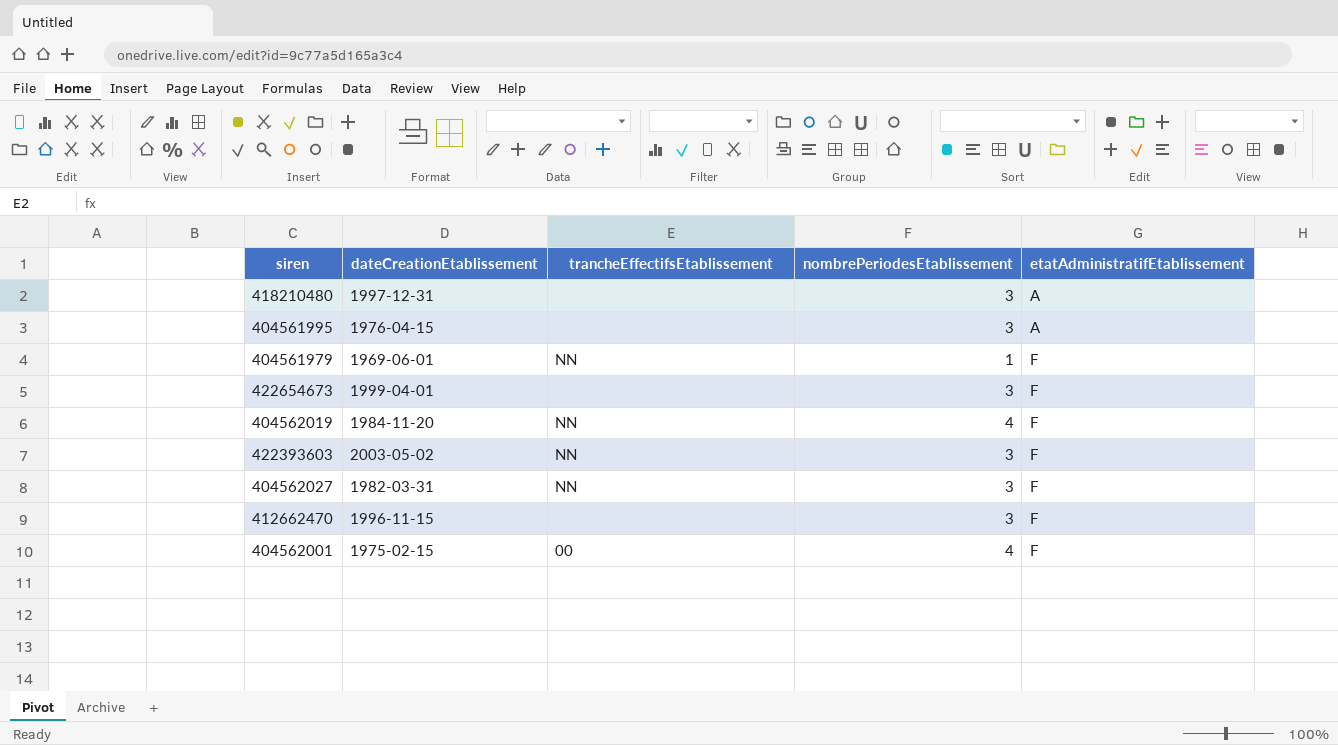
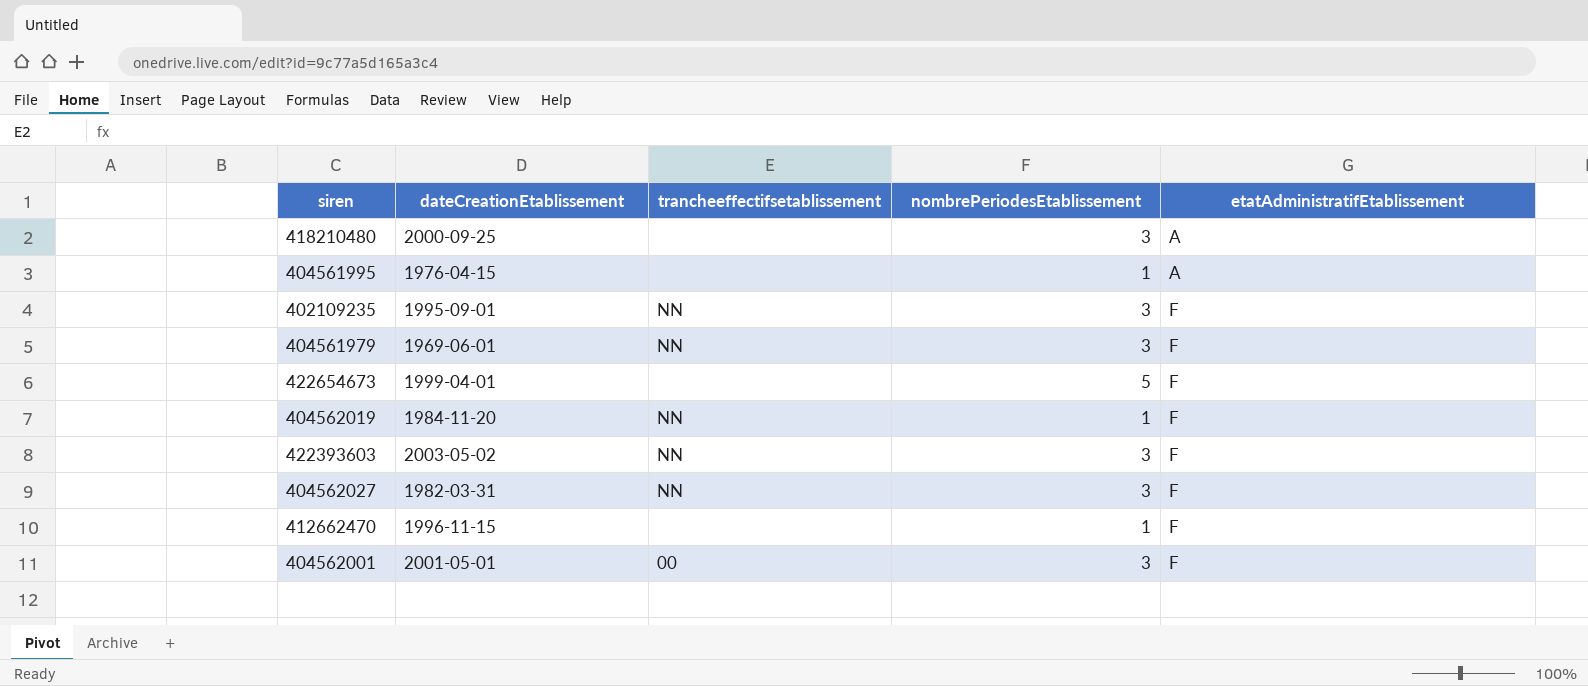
column name: trancheEffectifsEtablissement -> trancheeffectifsetablissement
418210480 | dateCreationEtablissement: 1997-12-31 -> 2000-09-25
404561995 | nombrePeriodesEtablissement: 3 -> 1
row 402109235: none -> 1995-09-01 | NN | 3 | F
404561979 | nombrePeriodesEtablissement: 1 -> 3
422654673 | nombrePeriodesEtablissement: 3 -> 5
404562019 | nombrePeriodesEtablissement: 4 -> 1
412662470 | nombrePeriodesEtablissement: 3 -> 1
404562001 | dateCreationEtablissement: 1975-02-15 -> 2001-05-01
404562001 | nombrePeriodesEtablissement: 4 -> 3

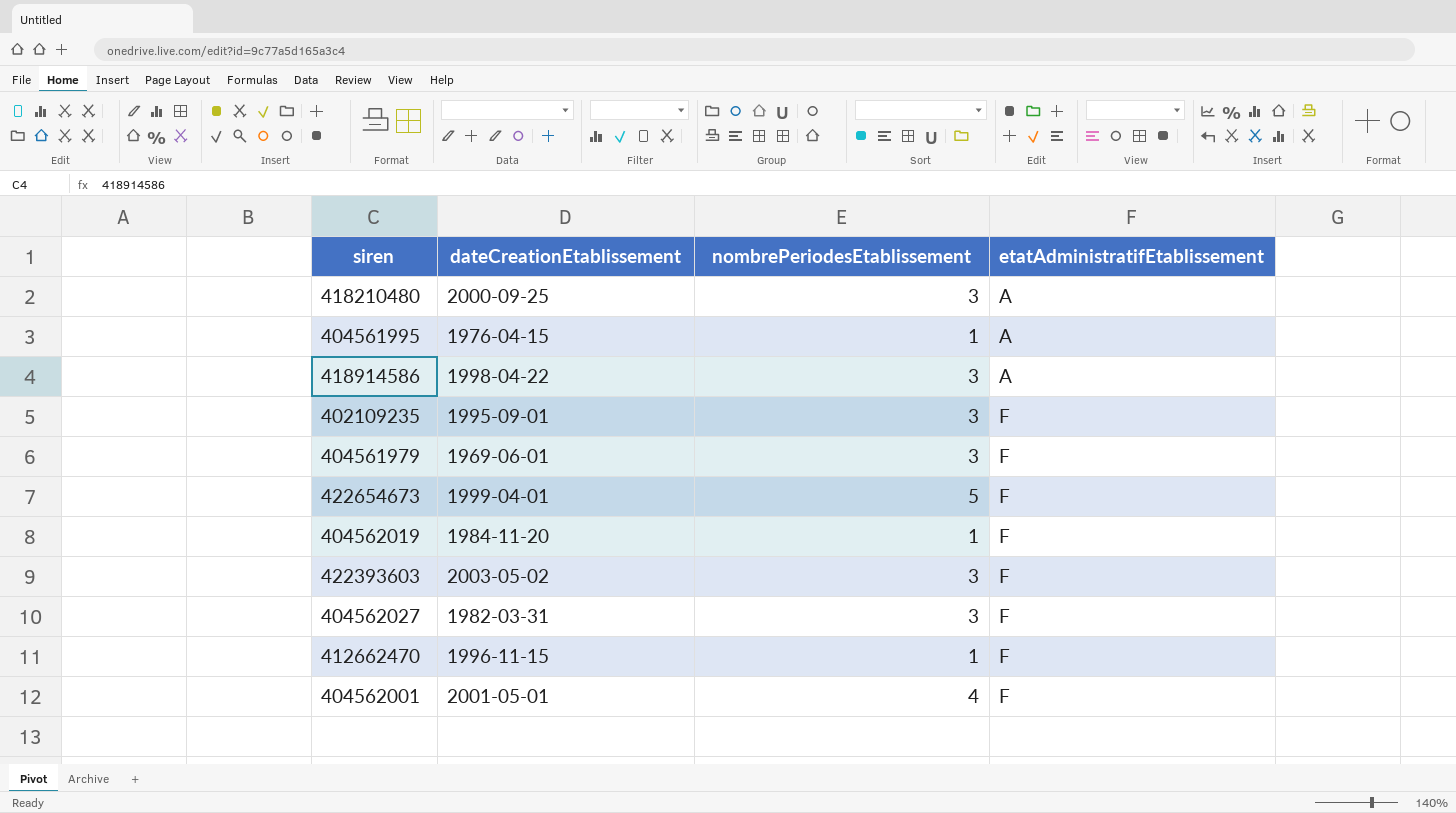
column trancheeffectifsetablissement | position: 3 -> none
row 418914586: none -> 1998-04-22 | 3 | A
404562001 | nombrePeriodesEtablissement: 3 -> 4

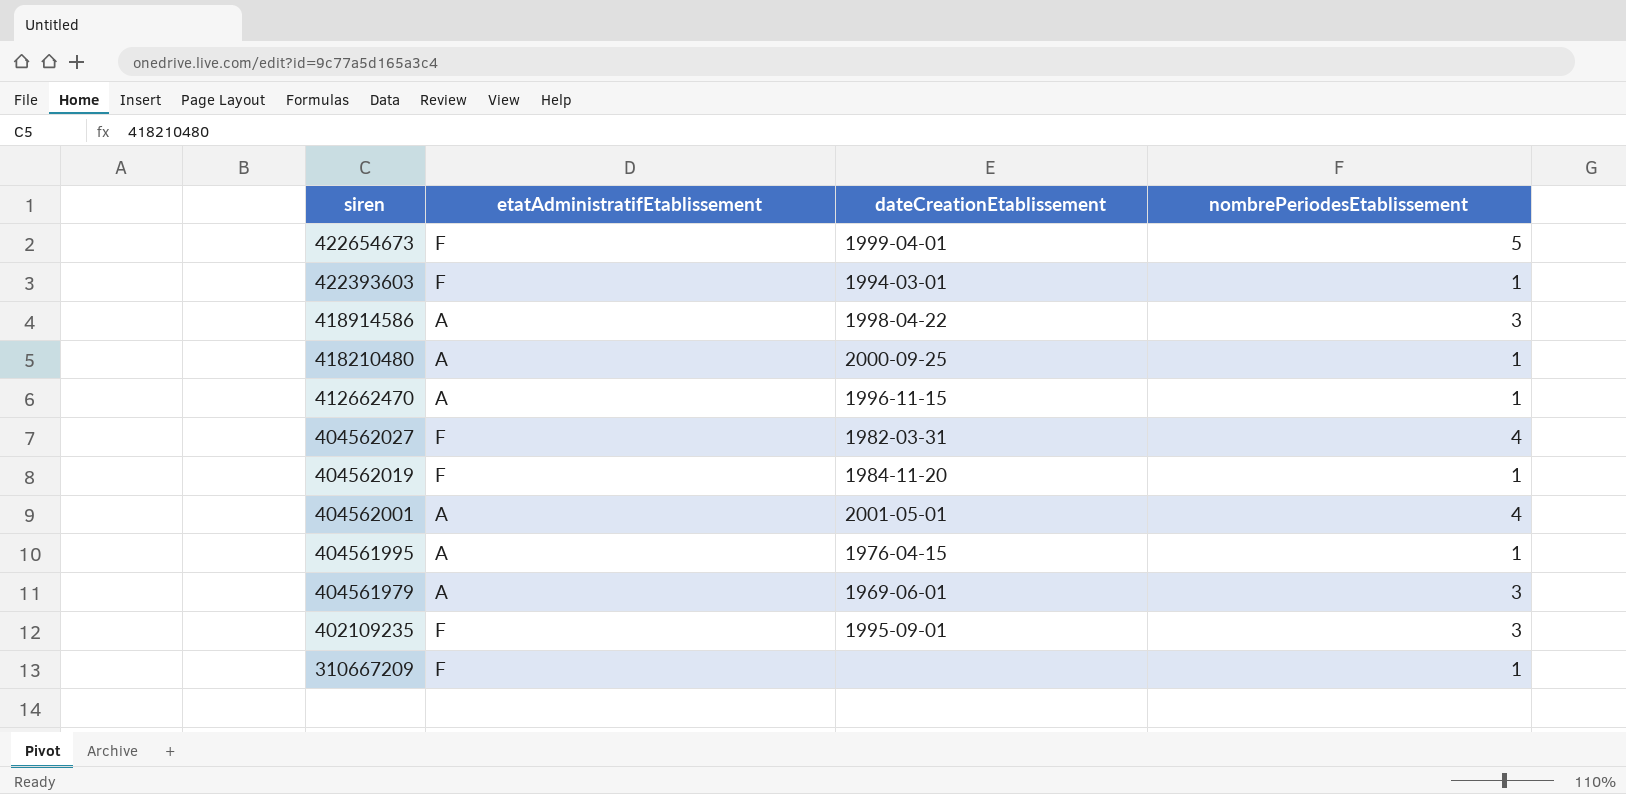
row order: etatAdministratifEtablissement ascending -> siren descending
column etatAdministratifEtablissement | position: 4 -> 2
422393603 | dateCreationEtablissement: 2003-05-02 -> 1994-03-01
422393603 | nombrePeriodesEtablissement: 3 -> 1
418210480 | nombrePeriodesEtablissement: 3 -> 1
412662470 | etatAdministratifEtablissement: F -> A
404562027 | nombrePeriodesEtablissement: 3 -> 4
404562001 | etatAdministratifEtablissement: F -> A
404561979 | etatAdministratifEtablissement: F -> A
row 310667209: none -> F | none | 1

